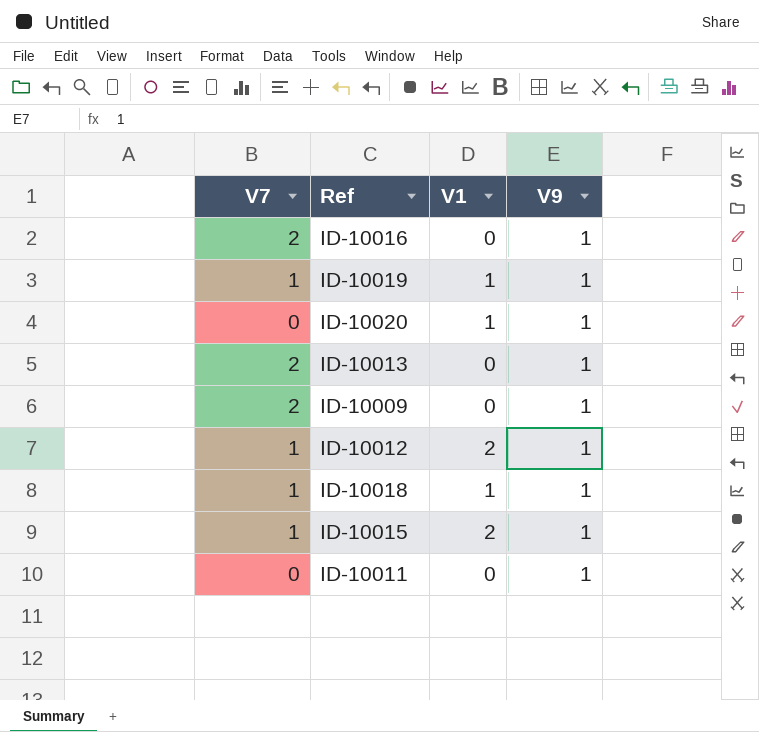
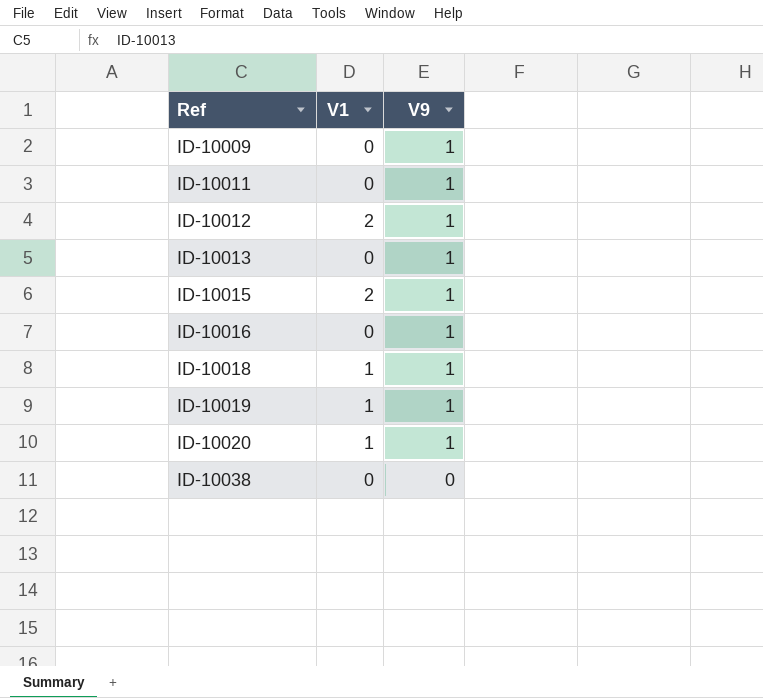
row order: none -> Ref ascending
column V7 | position: 1 -> none
row ID-10038: none -> 0 | 0

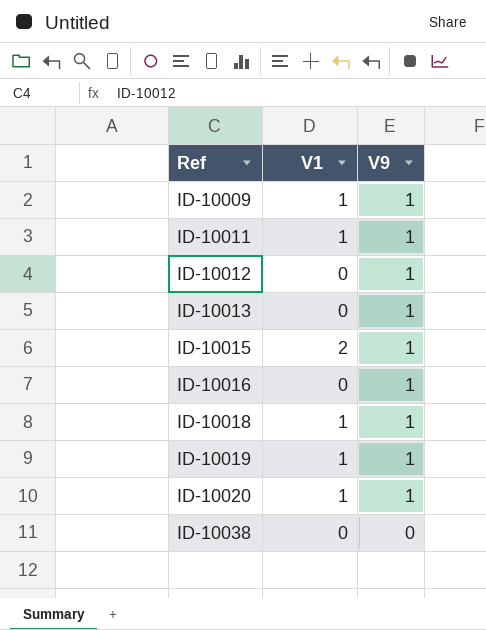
ID-10009 | V1: 0 -> 1
ID-10011 | V1: 0 -> 1
ID-10012 | V1: 2 -> 0

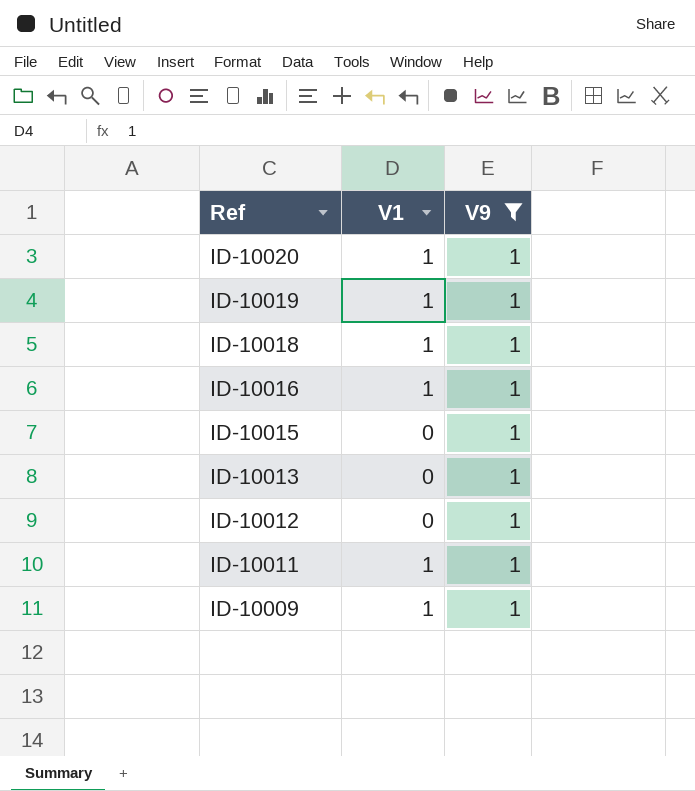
filter: none -> V9 = 1
row order: Ref ascending -> Ref descending
ID-10016 | V1: 0 -> 1
ID-10015 | V1: 2 -> 0

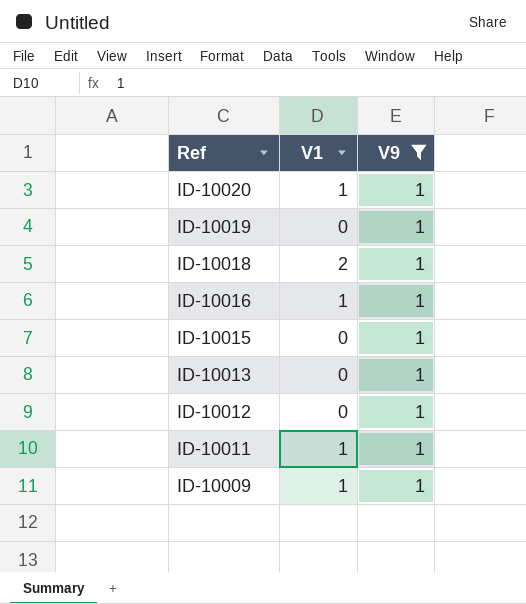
ID-10019 | V1: 1 -> 0
ID-10018 | V1: 1 -> 2

